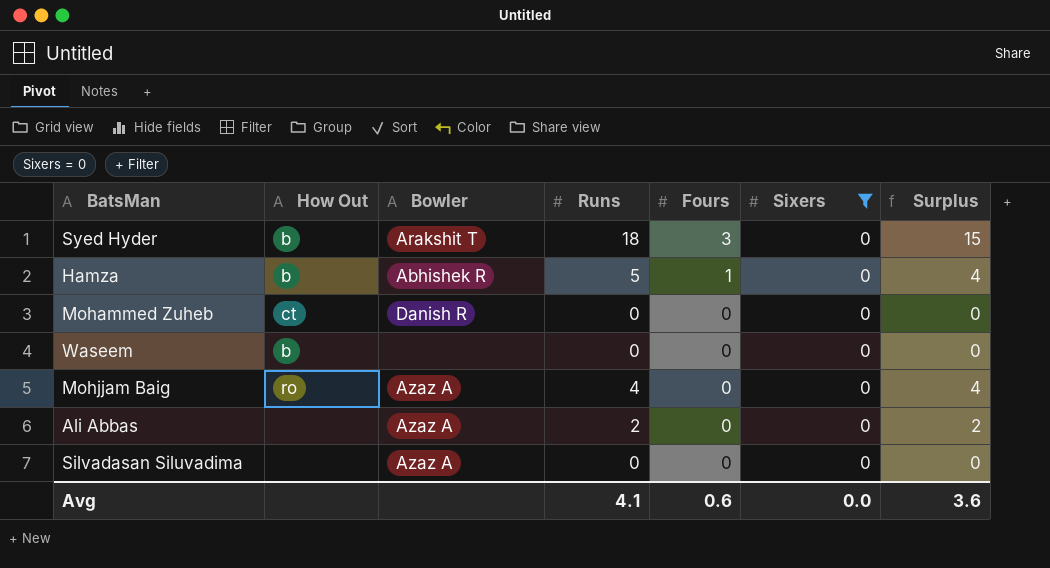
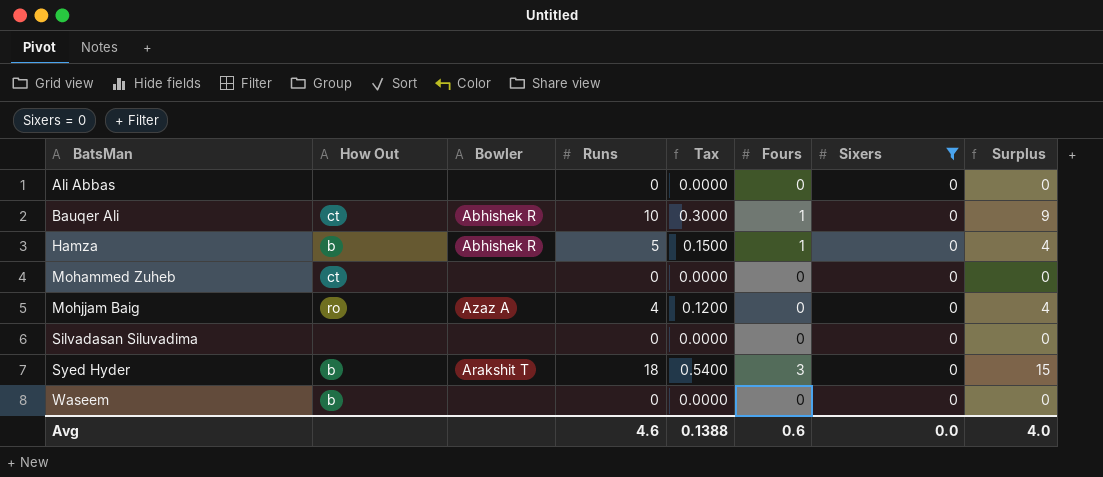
row order: Fours descending -> BatsMan ascending
column Tax | formula: none -> [Runs] * 0.03
Ali Abbas | Bowler: Azaz A -> none
Ali Abbas | Runs: 2 -> 0
Ali Abbas | Surplus: 2 -> 0
row Bauqer Ali: none -> ct | Abhishek R | 10 | 0.3000 | 1 | 0 | 9
Mohammed Zuheb | Bowler: Danish R -> none
Silvadasan Siluvadima | Bowler: Azaz A -> none
Avg | Runs: 4.1 -> 4.6
Avg | Surplus: 3.6 -> 4.0

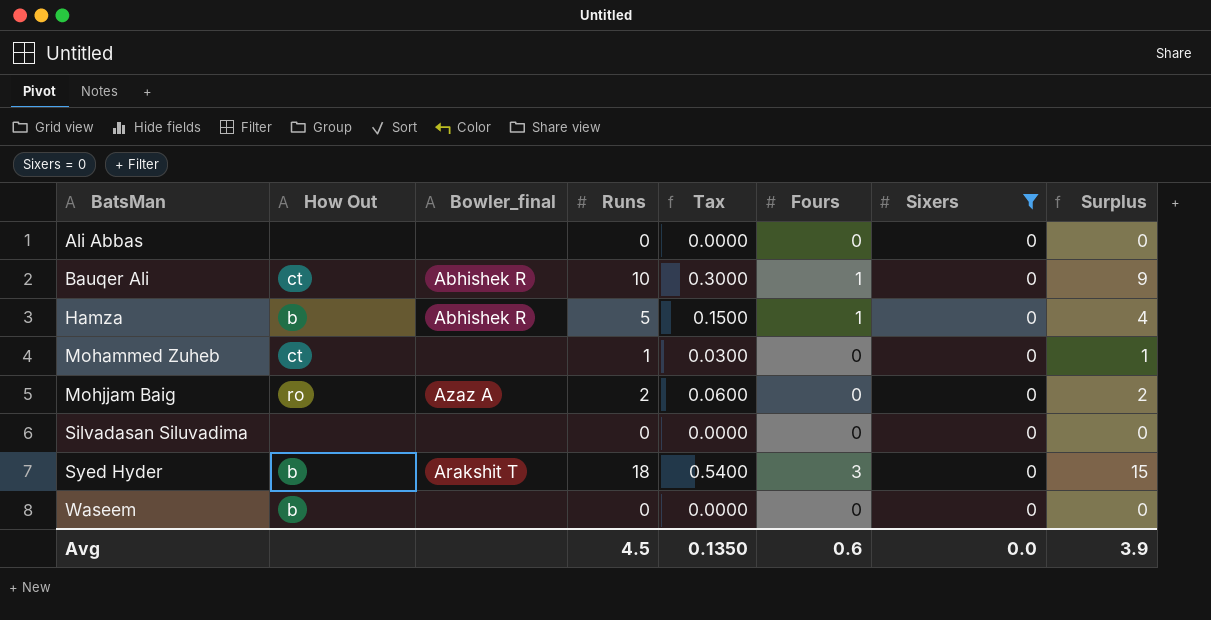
column name: Bowler -> Bowler_final
Mohammed Zuheb | Runs: 0 -> 1
Mohammed Zuheb | Tax: 0.0000 -> 0.0300
Mohammed Zuheb | Surplus: 0 -> 1
Mohjjam Baig | Runs: 4 -> 2
Mohjjam Baig | Tax: 0.1200 -> 0.0600
Mohjjam Baig | Surplus: 4 -> 2
Avg | Runs: 4.6 -> 4.5
Avg | Tax: 0.1388 -> 0.1350
Avg | Surplus: 4.0 -> 3.9

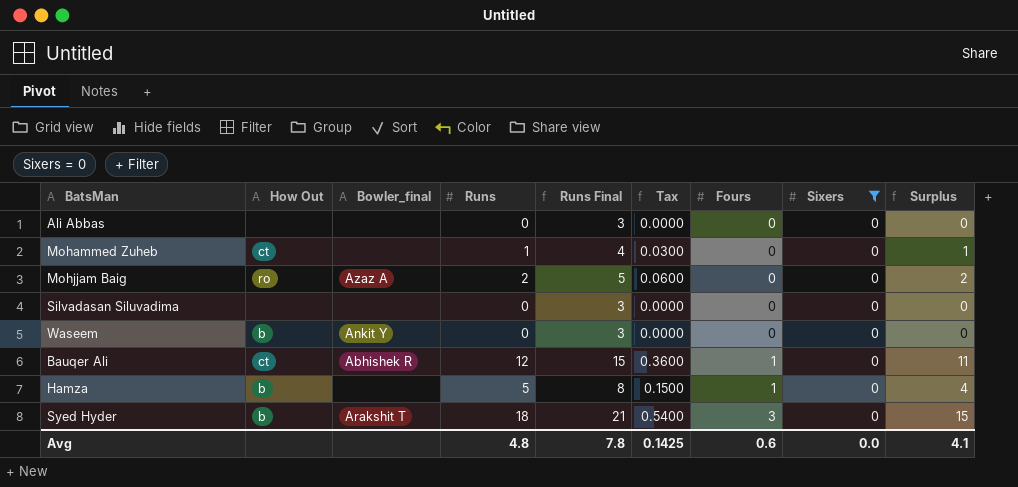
row order: BatsMan ascending -> Fours ascending
column Runs Final | formula: none -> [Runs] + 3
Waseem | Bowler_final: none -> Ankit Y
Bauqer Ali | Runs: 10 -> 12
Bauqer Ali | Tax: 0.3000 -> 0.3600
Bauqer Ali | Surplus: 9 -> 11
Hamza | Bowler_final: Abhishek R -> none
Avg | Runs: 4.5 -> 4.8
Avg | Tax: 0.1350 -> 0.1425
Avg | Surplus: 3.9 -> 4.1

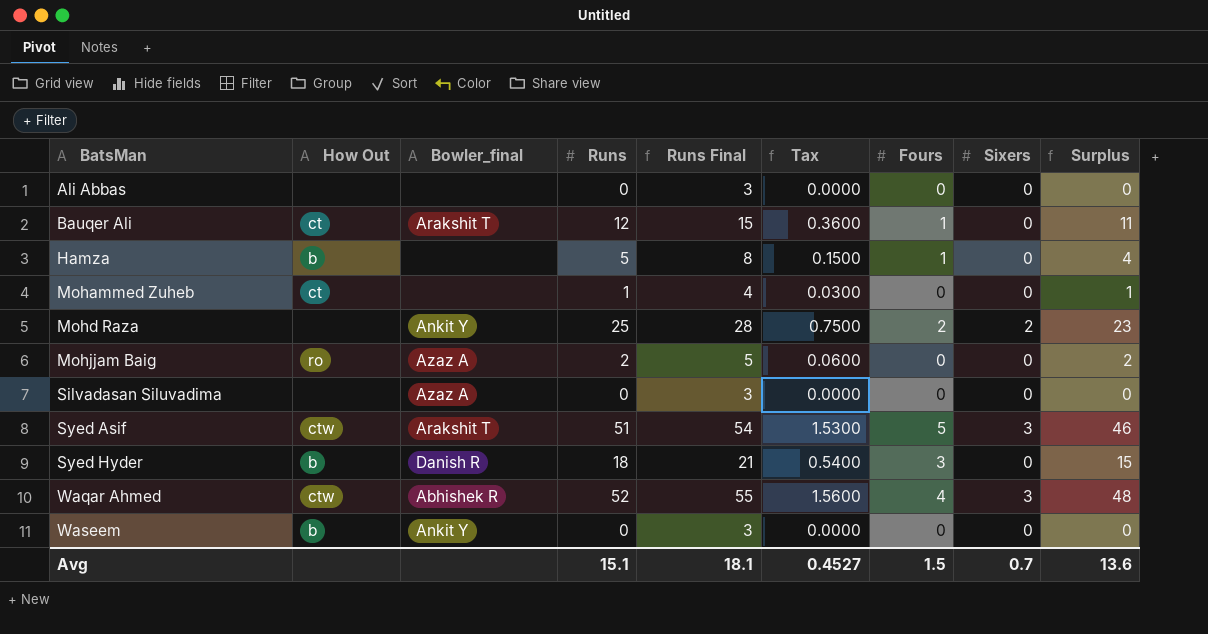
filter: Sixers = 0 -> none
row order: Fours ascending -> BatsMan ascending
Bauqer Ali | Bowler_final: Abhishek R -> Arakshit T
Silvadasan Siluvadima | Bowler_final: none -> Azaz A
Syed Hyder | Bowler_final: Arakshit T -> Danish R
Avg | Runs: 4.8 -> 15.1
Avg | Runs Final: 7.8 -> 18.1
Avg | Tax: 0.1425 -> 0.4527
Avg | Fours: 0.6 -> 1.5
Avg | Sixers: 0.0 -> 0.7
Avg | Surplus: 4.1 -> 13.6

